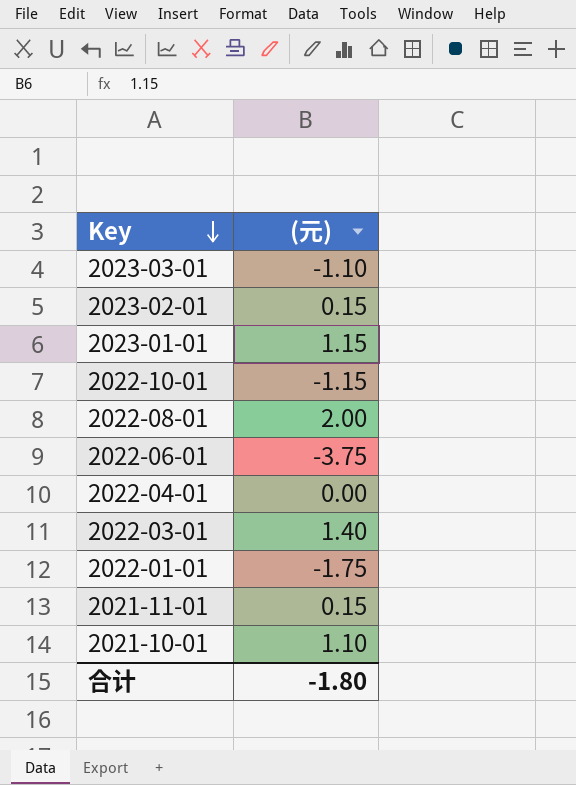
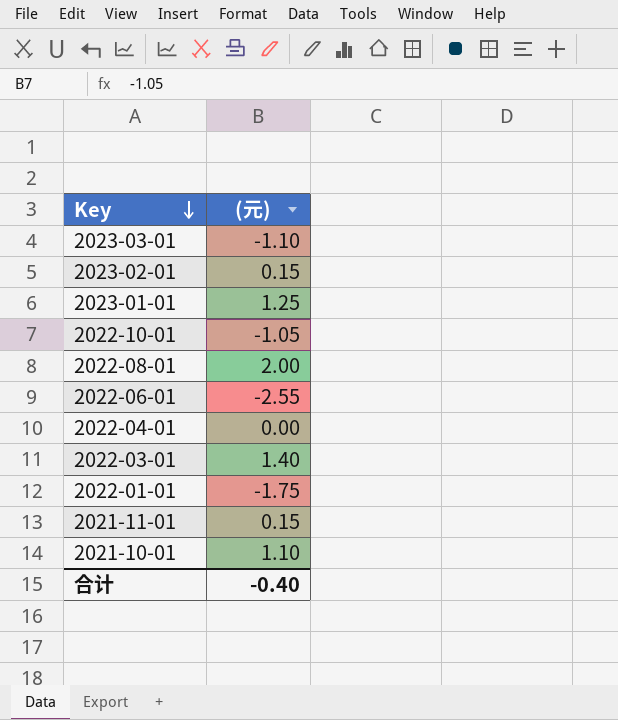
2023-01-01 | (元): 1.15 -> 1.25
2022-10-01 | (元): -1.15 -> -1.05
2022-06-01 | (元): -3.75 -> -2.55
合计 | (元): -1.80 -> -0.40

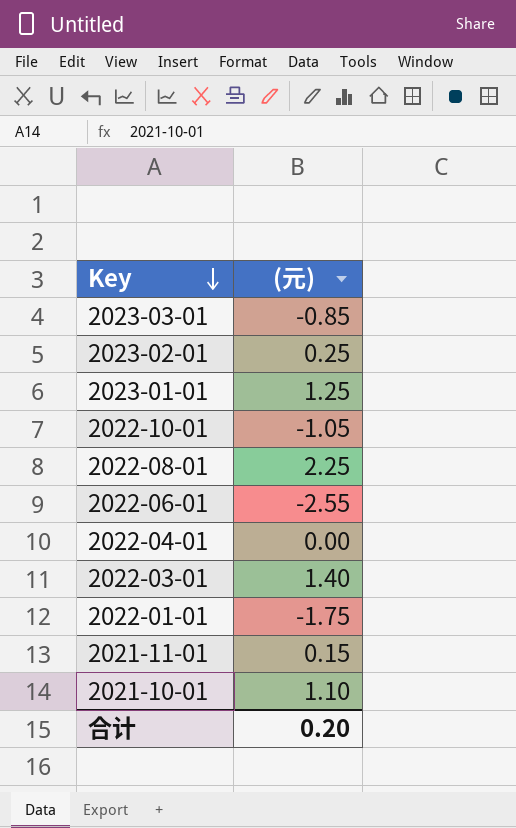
2023-03-01 | (元): -1.10 -> -0.85
2023-02-01 | (元): 0.15 -> 0.25
2022-08-01 | (元): 2.00 -> 2.25
合计 | (元): -0.40 -> 0.20

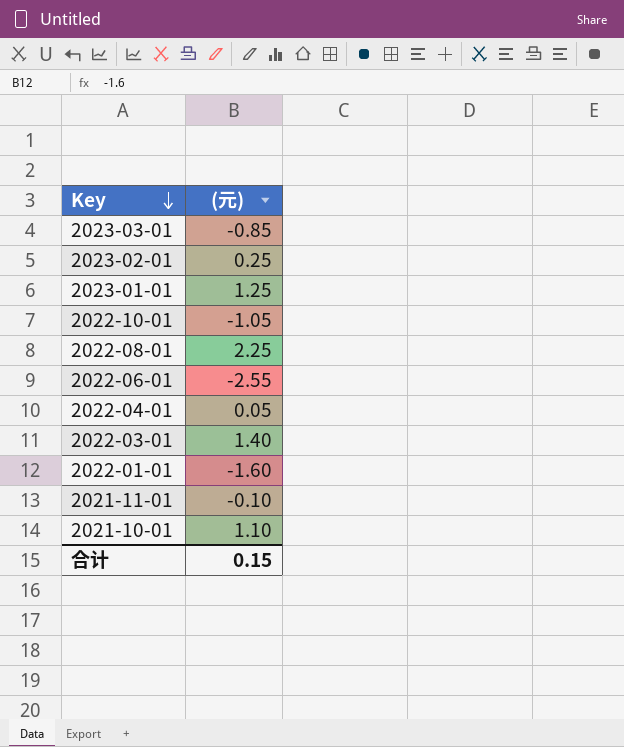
2022-04-01 | (元): 0.00 -> 0.05
2022-01-01 | (元): -1.75 -> -1.60
2021-11-01 | (元): 0.15 -> -0.10
合计 | (元): 0.20 -> 0.15

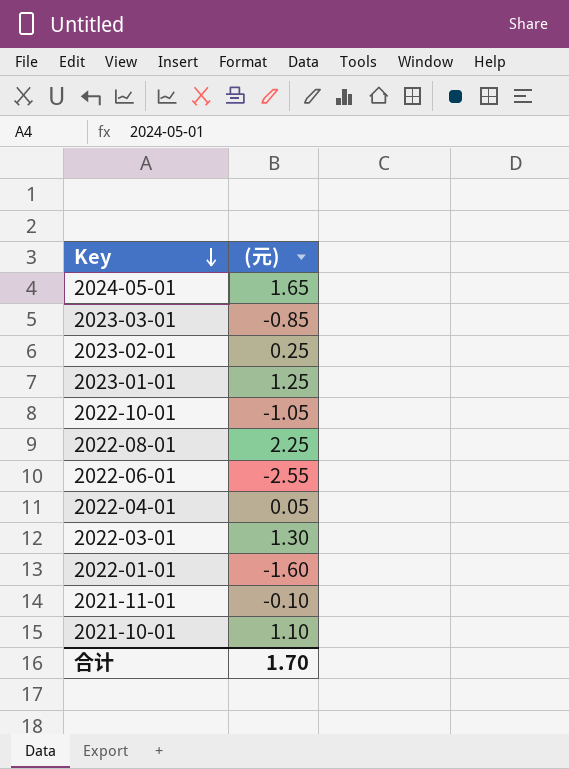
row 2024-05-01: none -> 1.65
2022-03-01 | (元): 1.40 -> 1.30
合计 | (元): 0.15 -> 1.70

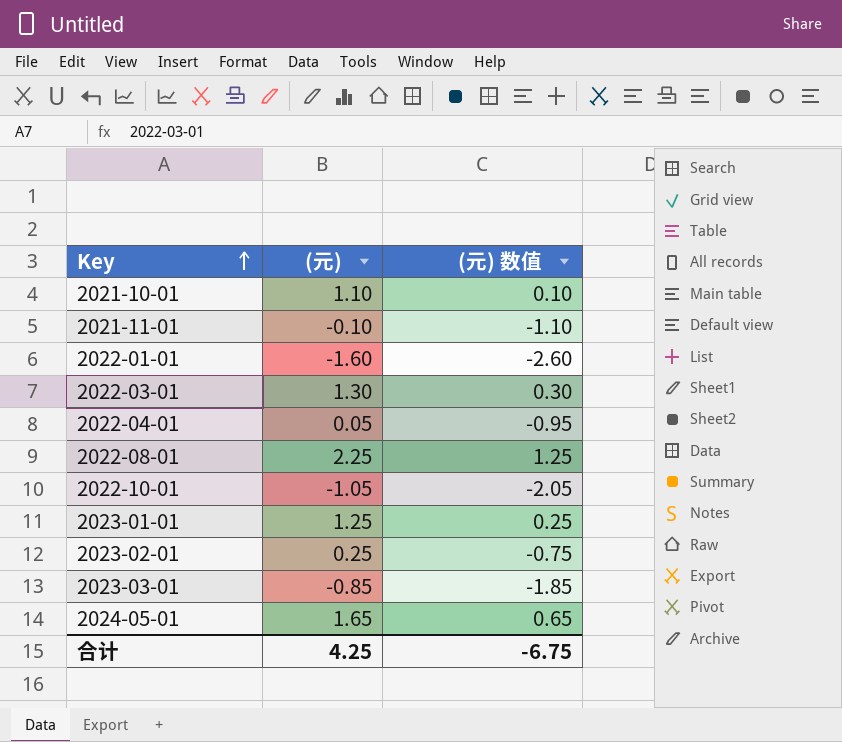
row order: Key descending -> Key ascending
column (元) 数值 | formula: none -> [(元)] - 1
row 2022-06-01: -2.55 -> none
合计 | (元): 1.70 -> 4.25

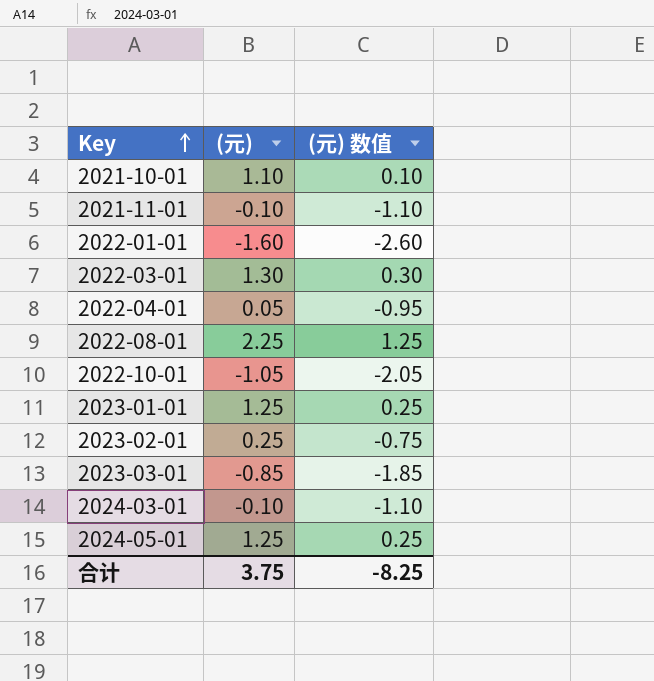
row 2024-03-01: none -> -0.10 | -1.10
2024-05-01 | (元): 1.65 -> 1.25
2024-05-01 | (元) 数值: 0.65 -> 0.25
合计 | (元): 4.25 -> 3.75
合计 | (元) 数值: -6.75 -> -8.25

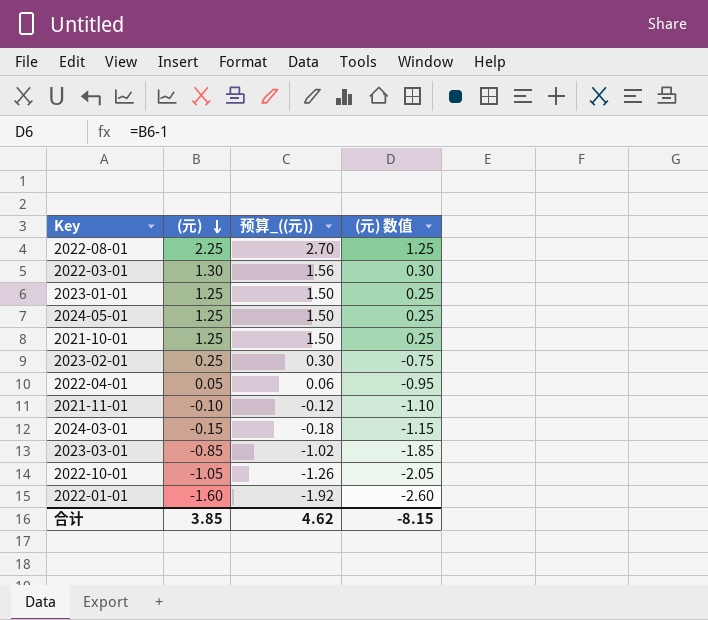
row order: Key ascending -> (元) descending
column 预算_((元)) | formula: none -> [(元)] * 1.2
2021-10-01 | (元): 1.10 -> 1.25
2021-10-01 | (元) 数值: 0.10 -> 0.25
2024-03-01 | (元): -0.10 -> -0.15
2024-03-01 | (元) 数值: -1.10 -> -1.15
合计 | (元): 3.75 -> 3.85
合计 | (元) 数值: -8.25 -> -8.15

